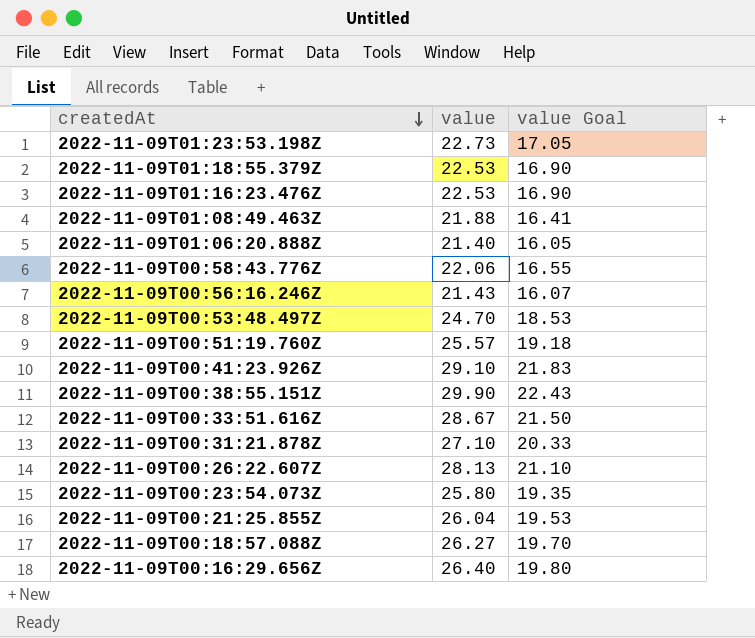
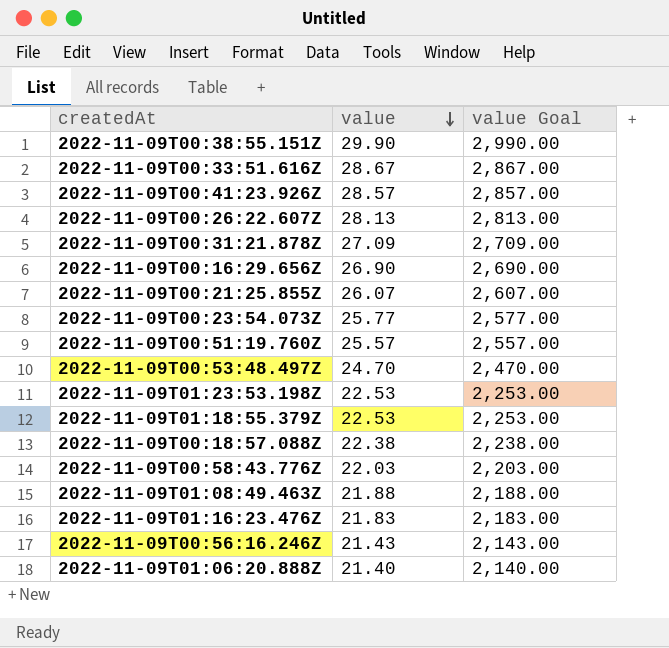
row order: createdAt descending -> value descending
column value Goal | formula: [value] * 0.75 -> [value] * 100
2022-11-09T00:41:23.926Z | value: 29.10 -> 28.57
2022-11-09T00:31:21.878Z | value: 27.10 -> 27.09
2022-11-09T00:16:29.656Z | value: 26.40 -> 26.90
2022-11-09T00:21:25.855Z | value: 26.04 -> 26.07
2022-11-09T00:23:54.073Z | value: 25.80 -> 25.77
2022-11-09T01:23:53.198Z | value: 22.73 -> 22.53
2022-11-09T00:18:57.088Z | value: 26.27 -> 22.38
2022-11-09T00:58:43.776Z | value: 22.06 -> 22.03
2022-11-09T01:16:23.476Z | value: 22.53 -> 21.83

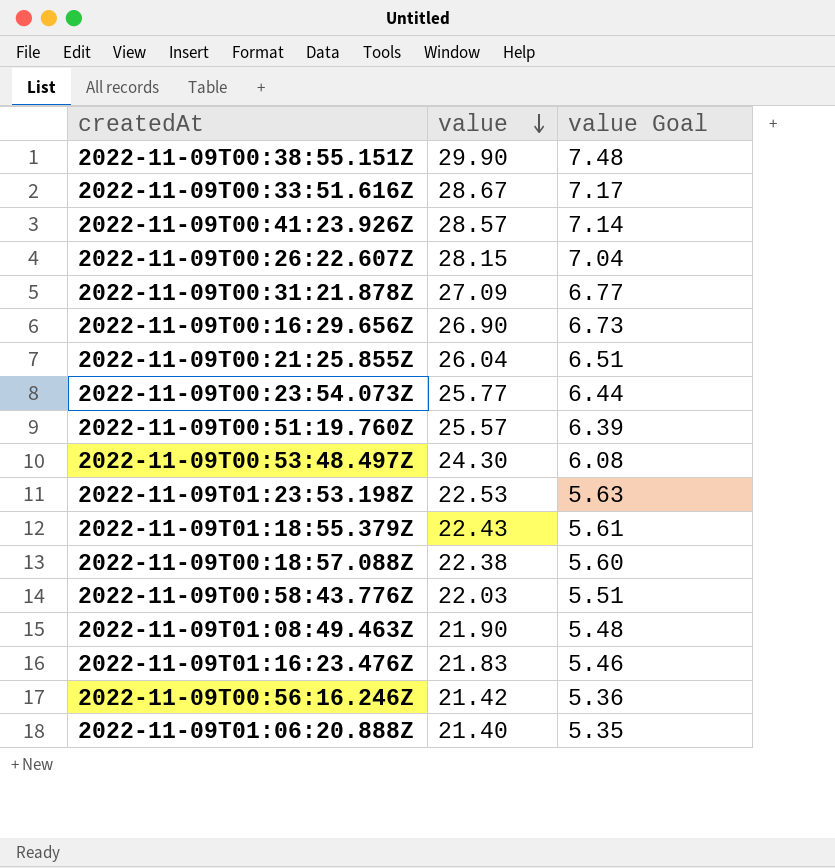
column value Goal | formula: [value] * 100 -> [value] * 0.25
2022-11-09T00:26:22.607Z | value: 28.13 -> 28.15
2022-11-09T00:21:25.855Z | value: 26.07 -> 26.04
2022-11-09T00:53:48.497Z | value: 24.70 -> 24.30
2022-11-09T01:18:55.379Z | value: 22.53 -> 22.43
2022-11-09T01:08:49.463Z | value: 21.88 -> 21.90
2022-11-09T00:56:16.246Z | value: 21.43 -> 21.42

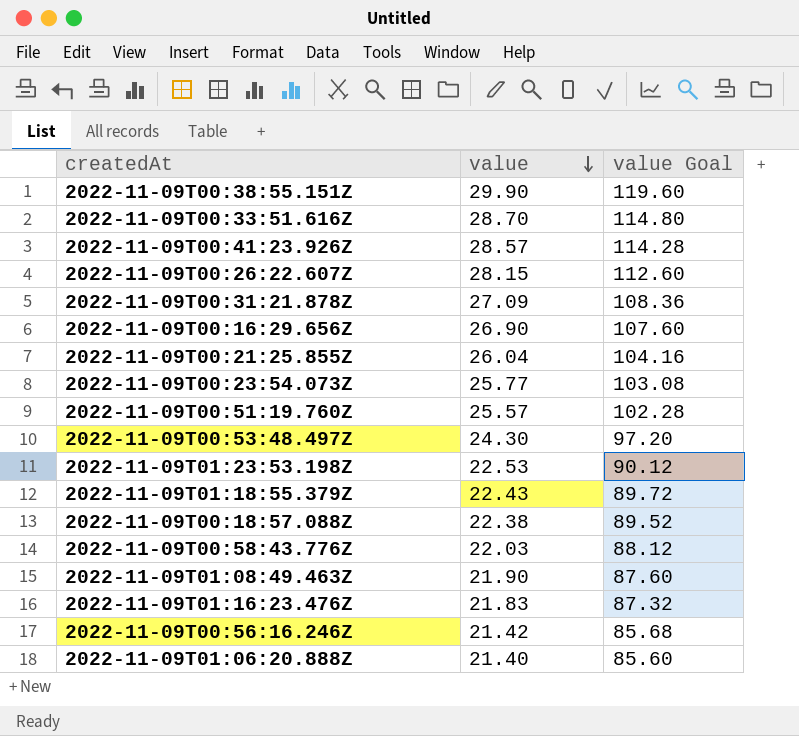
column value Goal | formula: [value] * 0.25 -> [value] * 4
2022-11-09T00:33:51.616Z | value: 28.67 -> 28.70

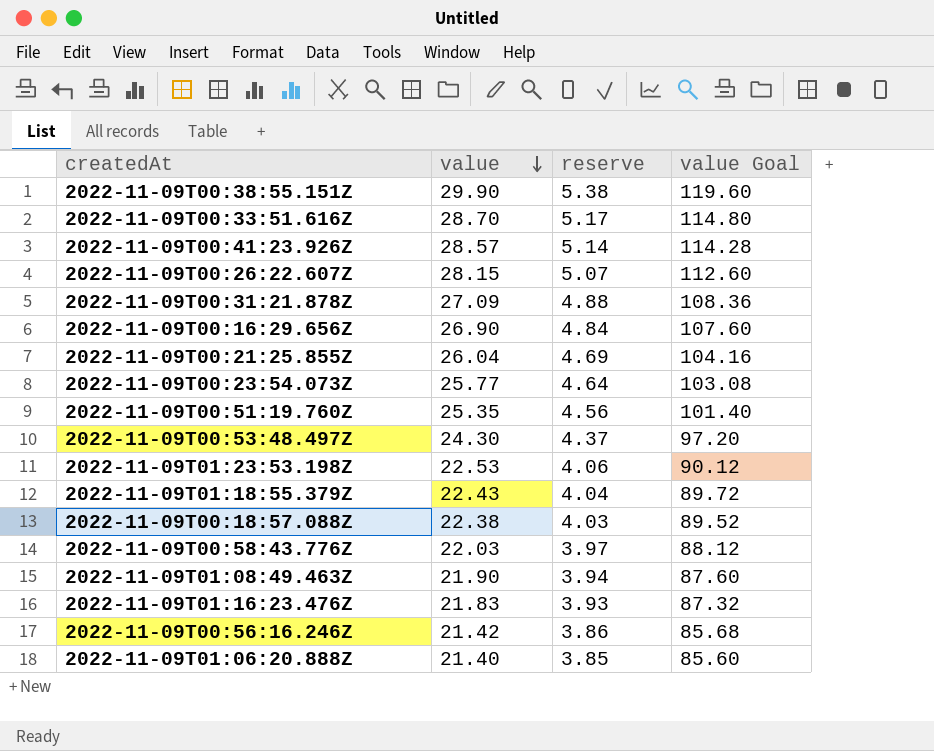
column reserve | formula: none -> [value] * 0.18
2022-11-09T00:51:19.760Z | value: 25.57 -> 25.35
2022-11-09T00:51:19.760Z | value Goal: 102.28 -> 101.40

